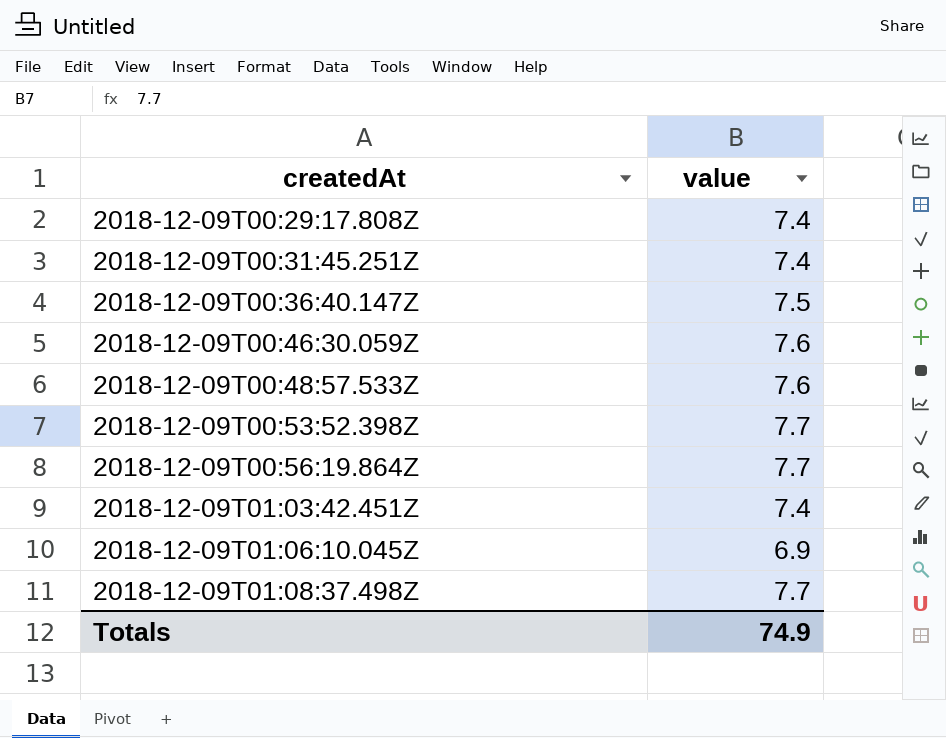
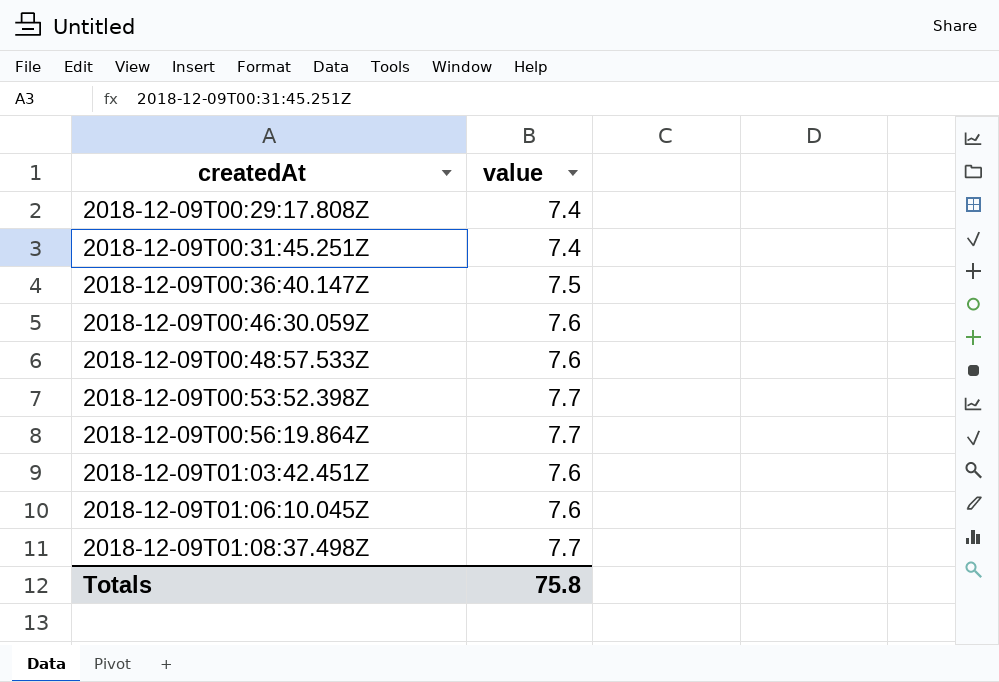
2018-12-09T01:03:42.451Z | value: 7.4 -> 7.6
2018-12-09T01:06:10.045Z | value: 6.9 -> 7.6
Totals | value: 74.9 -> 75.8

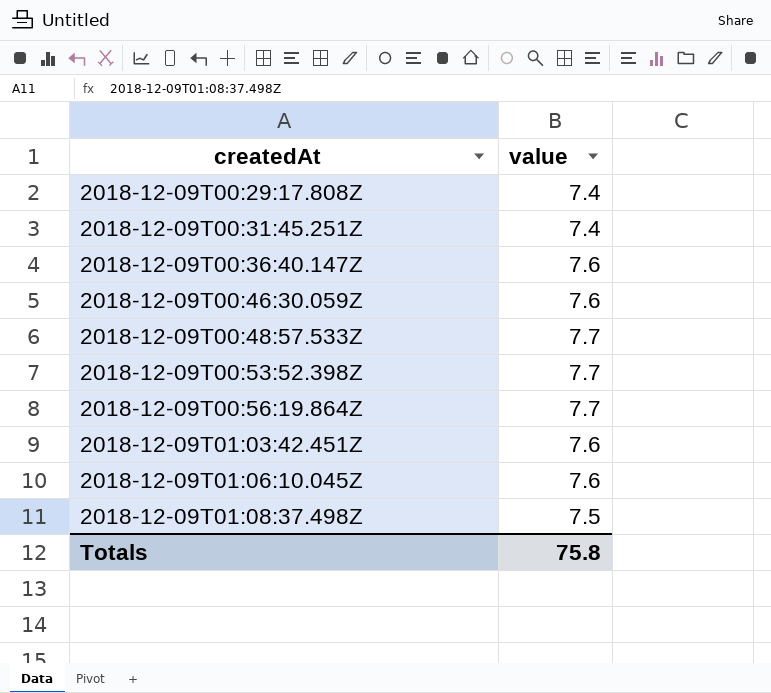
2018-12-09T00:36:40.147Z | value: 7.5 -> 7.6
2018-12-09T00:48:57.533Z | value: 7.6 -> 7.7
2018-12-09T01:08:37.498Z | value: 7.7 -> 7.5

